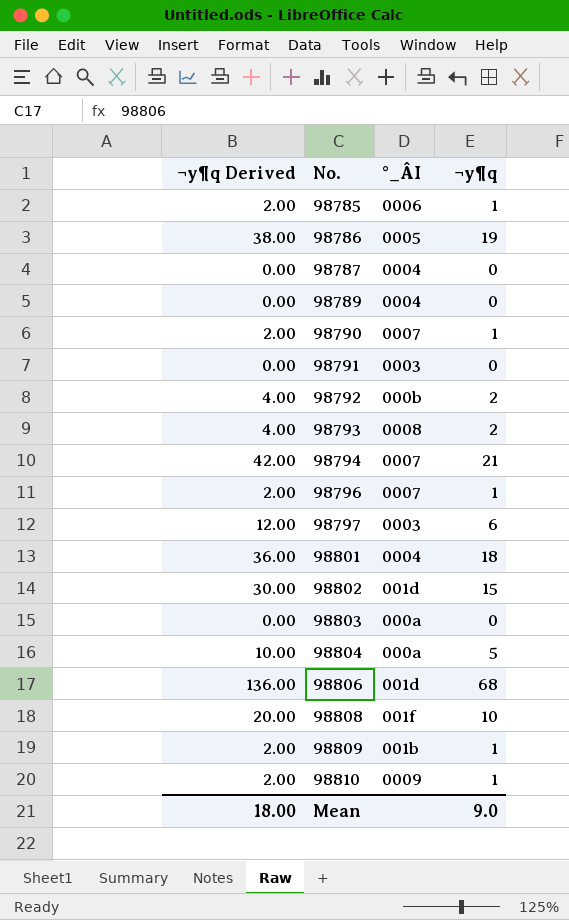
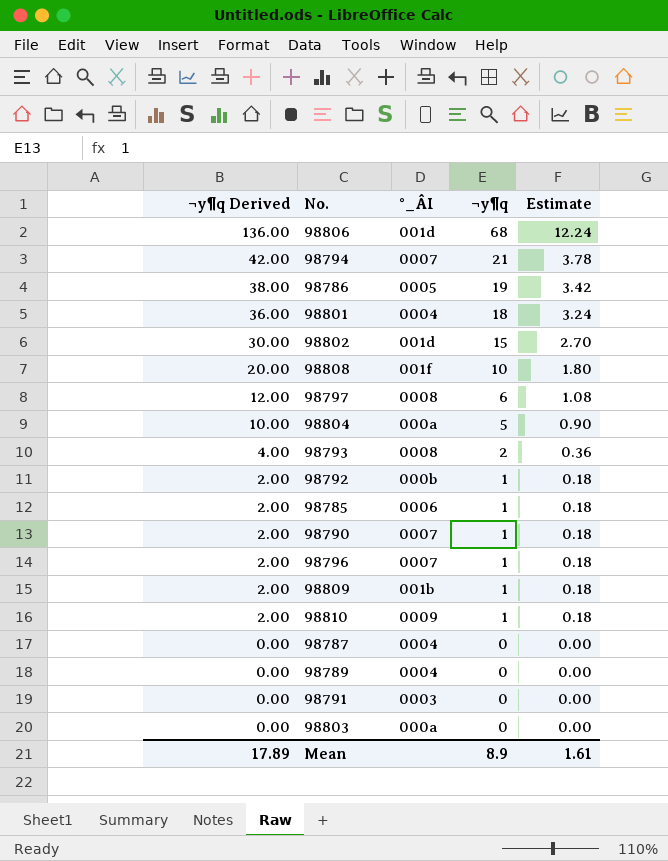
row order: No. ascending -> ¬y¶q Derived descending
column Estimate | formula: none -> [¬y¶q] * 0.18
98797 | °_ÂI: 0003 -> 0008
98792 | ¬y¶q Derived: 4.00 -> 2.00
98792 | ¬y¶q: 2 -> 1
Mean | ¬y¶q Derived: 18.00 -> 17.89
Mean | ¬y¶q: 9.0 -> 8.9

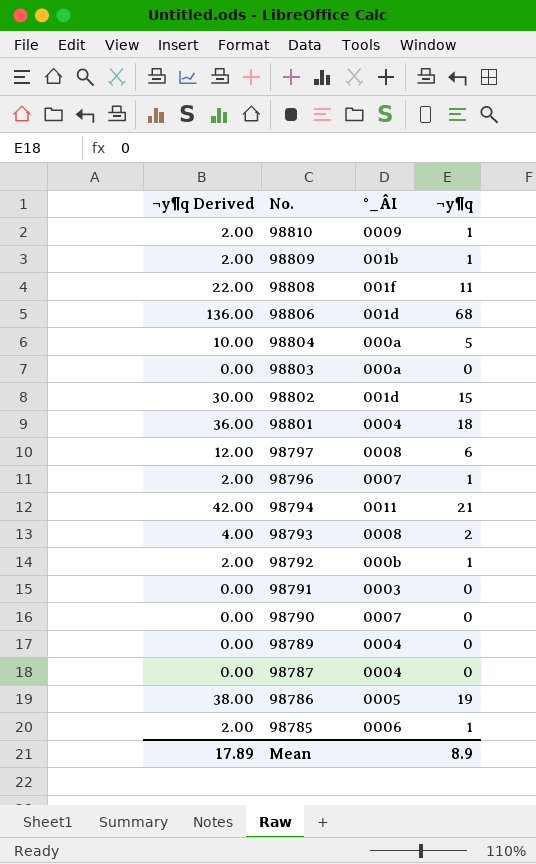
row order: ¬y¶q Derived descending -> No. descending
column Estimate | formula: [¬y¶q] * 0.18 -> none
98808 | ¬y¶q Derived: 20.00 -> 22.00
98808 | ¬y¶q: 10 -> 11
98794 | °_ÂI: 0007 -> 0011
98790 | ¬y¶q Derived: 2.00 -> 0.00
98790 | ¬y¶q: 1 -> 0

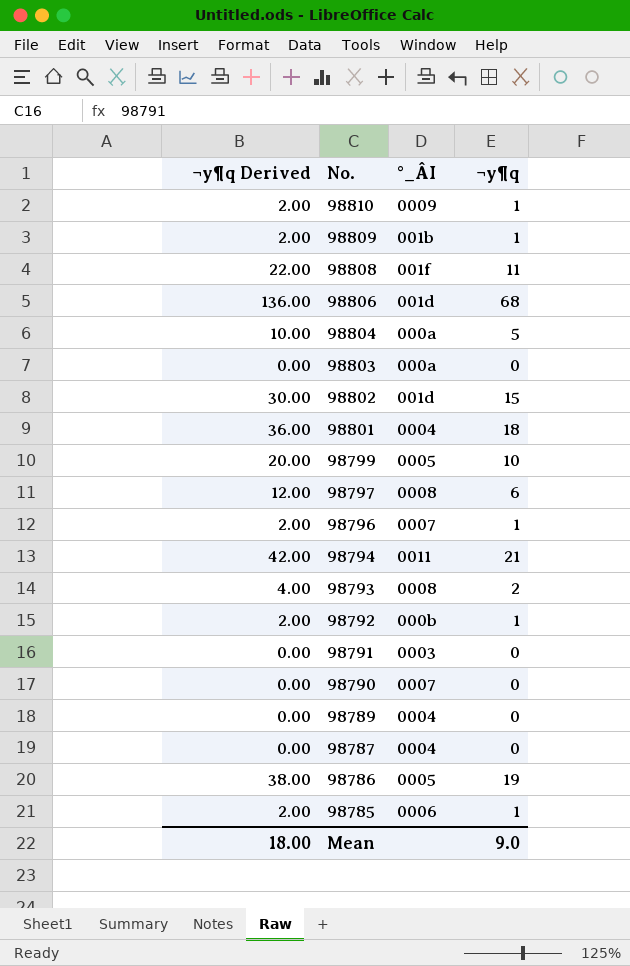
row 98799: none -> 20.00 | 0005 | 10
Mean | ¬y¶q Derived: 17.89 -> 18.00
Mean | ¬y¶q: 8.9 -> 9.0

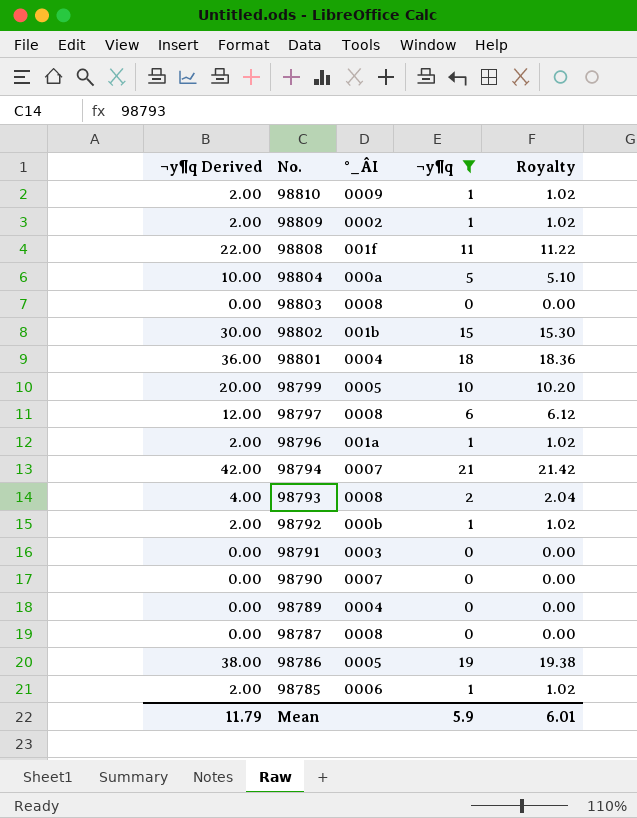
filter: none -> ¬y¶q != 68
column Royalty | formula: none -> [¬y¶q] * 1.02
98809 | °_ÂI: 001b -> 0002
98803 | °_ÂI: 000a -> 0008
98802 | °_ÂI: 001d -> 001b
98796 | °_ÂI: 0007 -> 001a
98794 | °_ÂI: 0011 -> 0007
98787 | °_ÂI: 0004 -> 0008
Mean | ¬y¶q Derived: 18.00 -> 11.79
Mean | ¬y¶q: 9.0 -> 5.9

